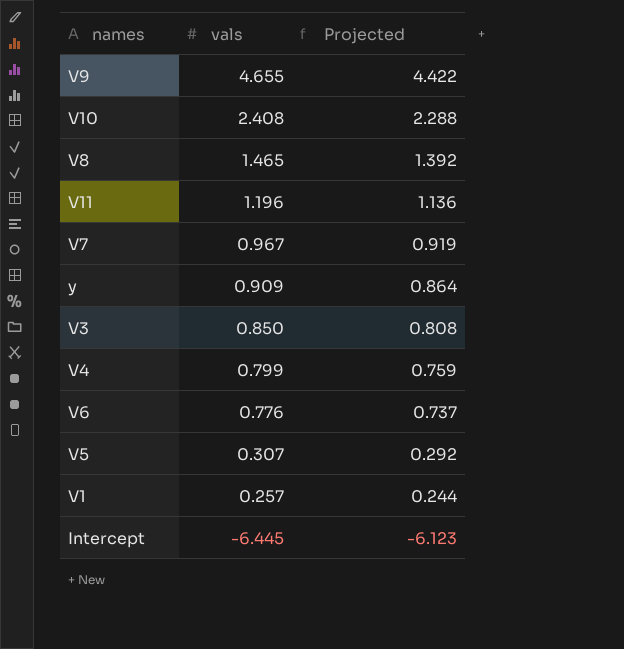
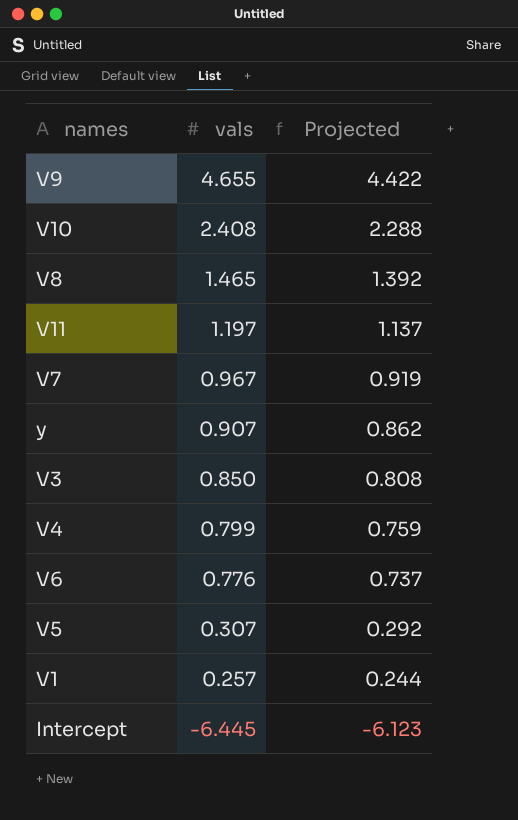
V11 | vals: 1.196 -> 1.197
V11 | Projected: 1.136 -> 1.137
y | vals: 0.909 -> 0.907
y | Projected: 0.864 -> 0.862

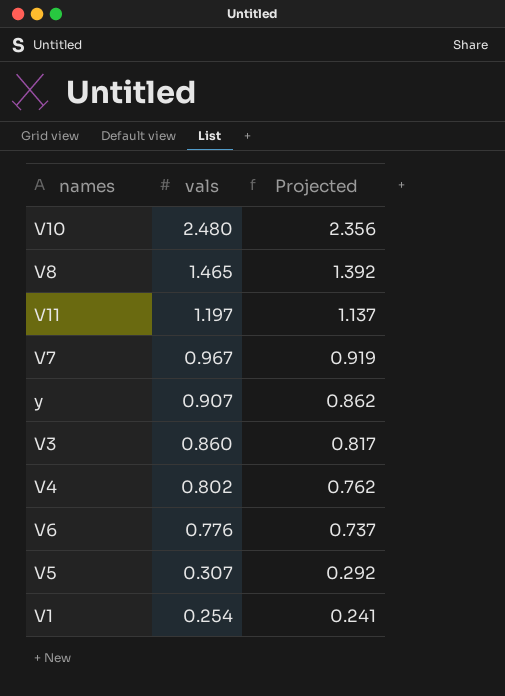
row V9: 4.655 | 4.422 -> none
row Intercept: -6.445 | -6.123 -> none
V10 | vals: 2.408 -> 2.480
V10 | Projected: 2.288 -> 2.356
V3 | vals: 0.850 -> 0.860
V3 | Projected: 0.808 -> 0.817
V4 | vals: 0.799 -> 0.802
V4 | Projected: 0.759 -> 0.762
V1 | vals: 0.257 -> 0.254
V1 | Projected: 0.244 -> 0.241

